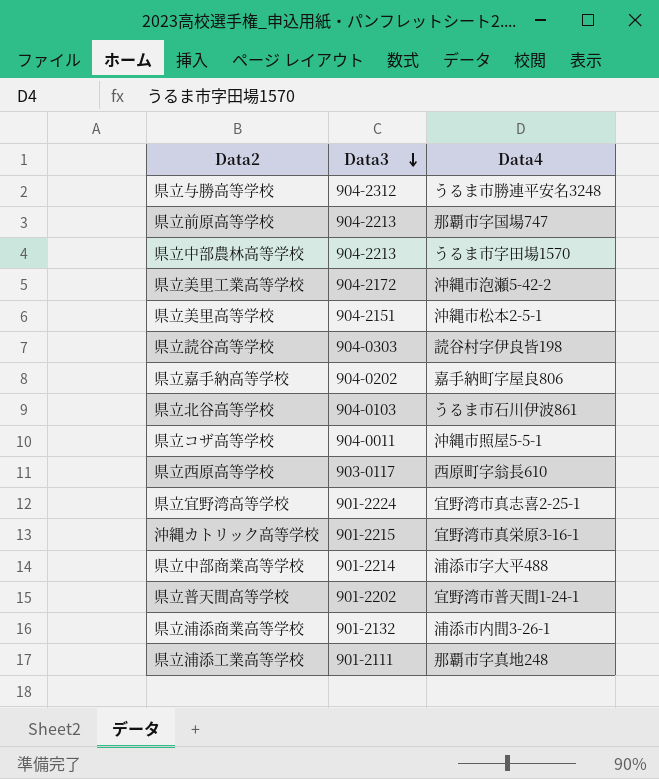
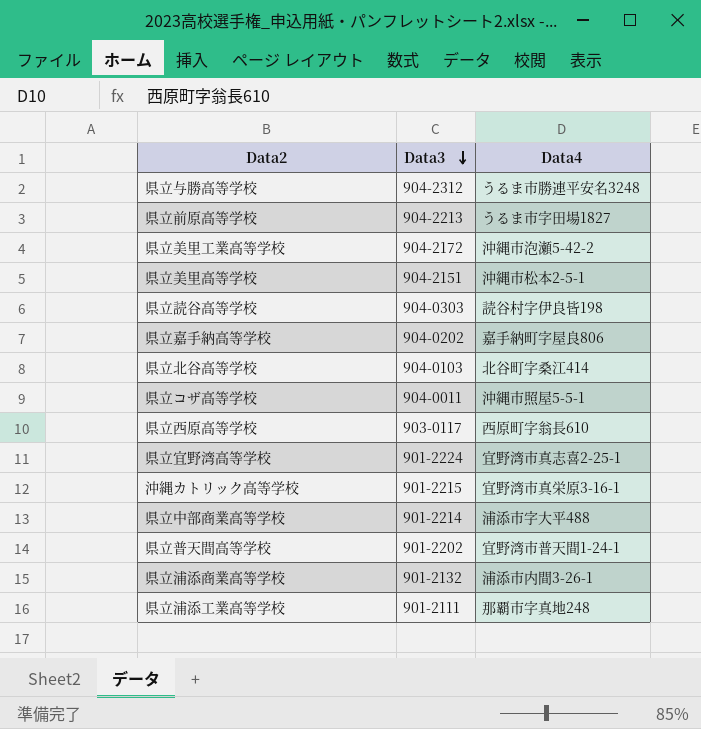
row 県立中部農林高等学校: 904-2213 | うるま市字田場1570 -> none
県立前原高等学校 | Data4: 那覇市字国場747 -> うるま市字田場1827
県立北谷高等学校 | Data4: うるま市石川伊波861 -> 北谷町字桑江414

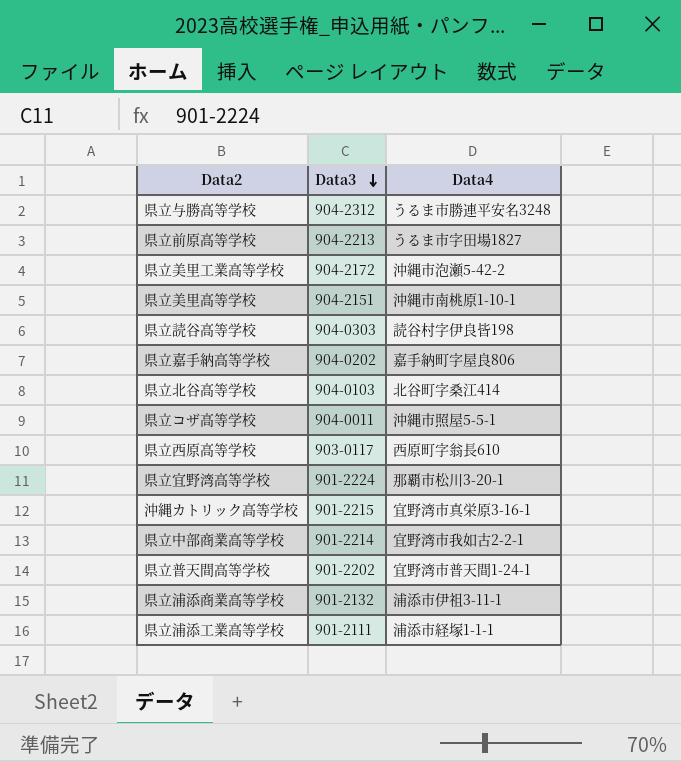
県立美里高等学校 | Data4: 沖縄市松本2-5-1 -> 沖縄市南桃原1-10-1
県立宜野湾高等学校 | Data4: 宜野湾市真志喜2-25-1 -> 那覇市松川3-20-1
県立中部商業高等学校 | Data4: 浦添市字大平488 -> 宜野湾市我如古2-2-1
県立浦添商業高等学校 | Data4: 浦添市内間3-26-1 -> 浦添市伊祖3-11-1
県立浦添工業高等学校 | Data4: 那覇市字真地248 -> 浦添市経塚1-1-1

